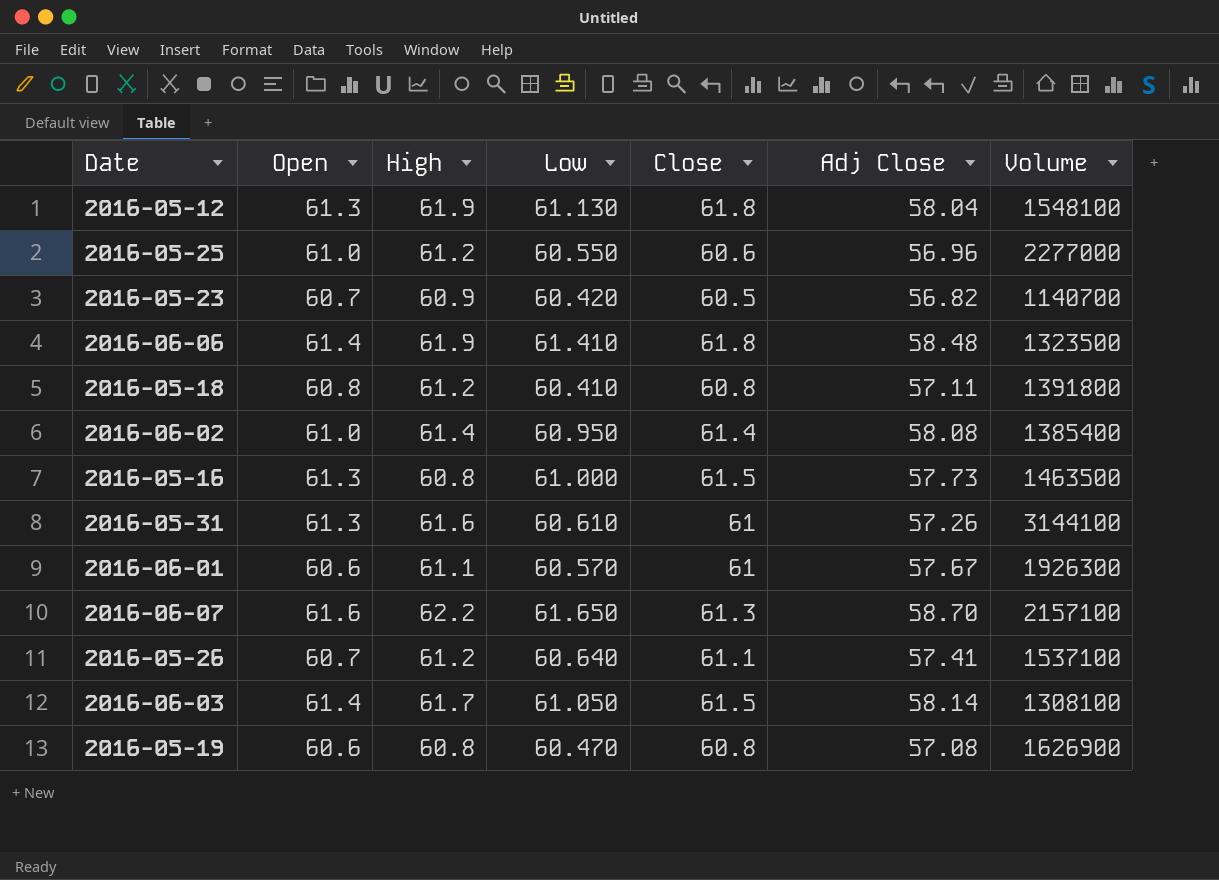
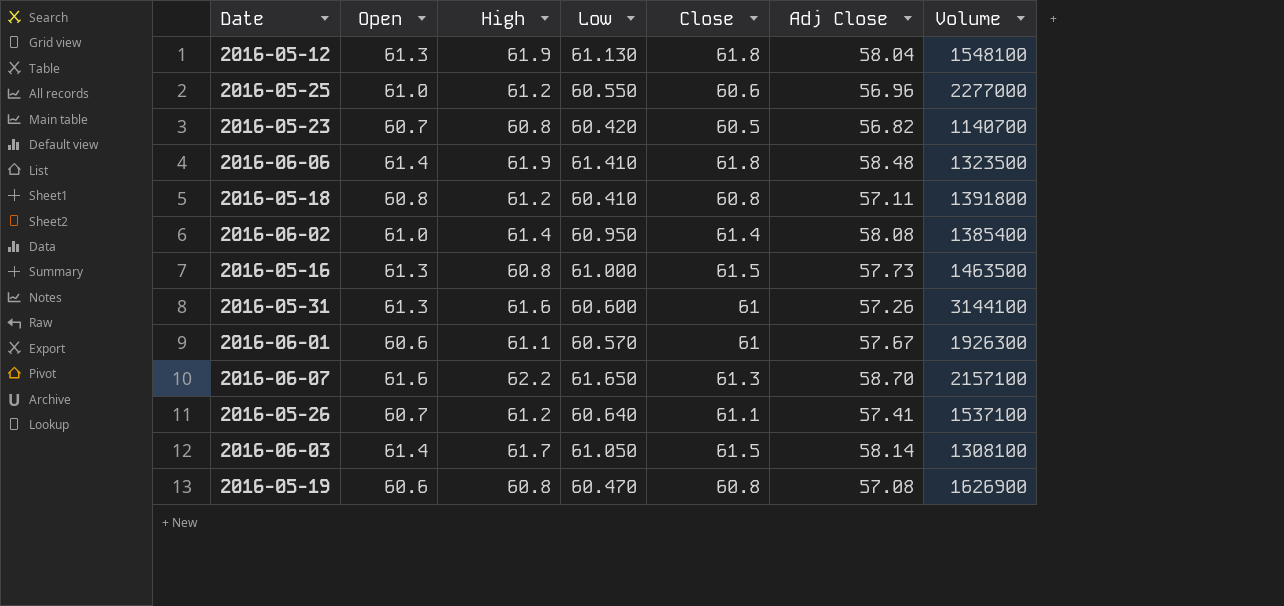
2016-05-23 | High: 60.9 -> 60.8
2016-05-31 | Low: 60.610 -> 60.600

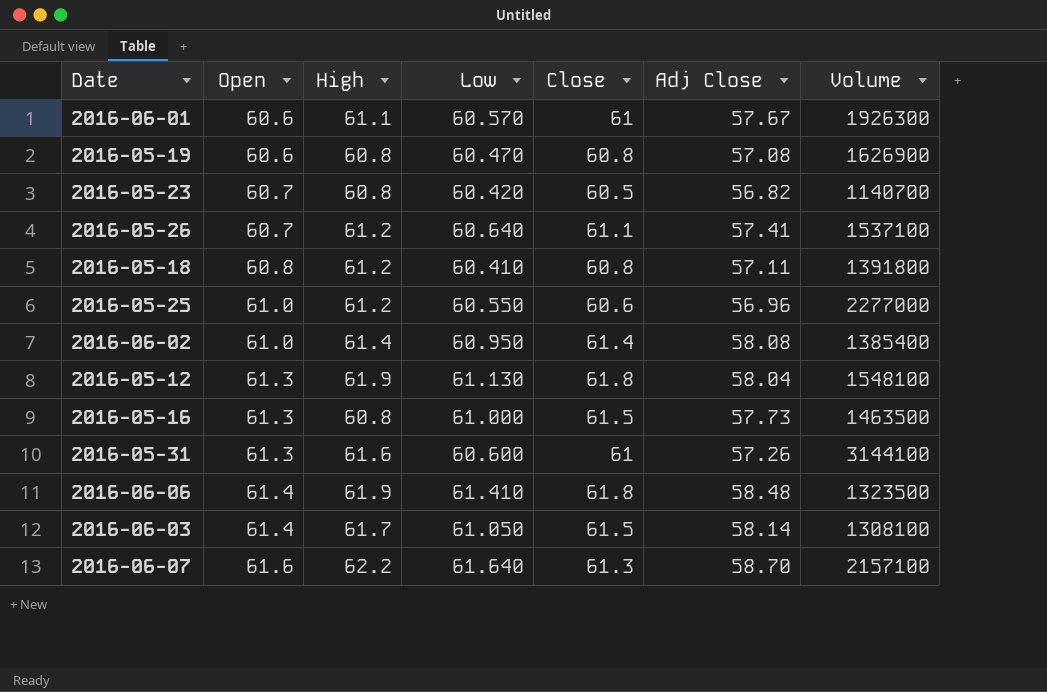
row order: none -> Open ascending
2016-06-07 | Low: 61.650 -> 61.640

